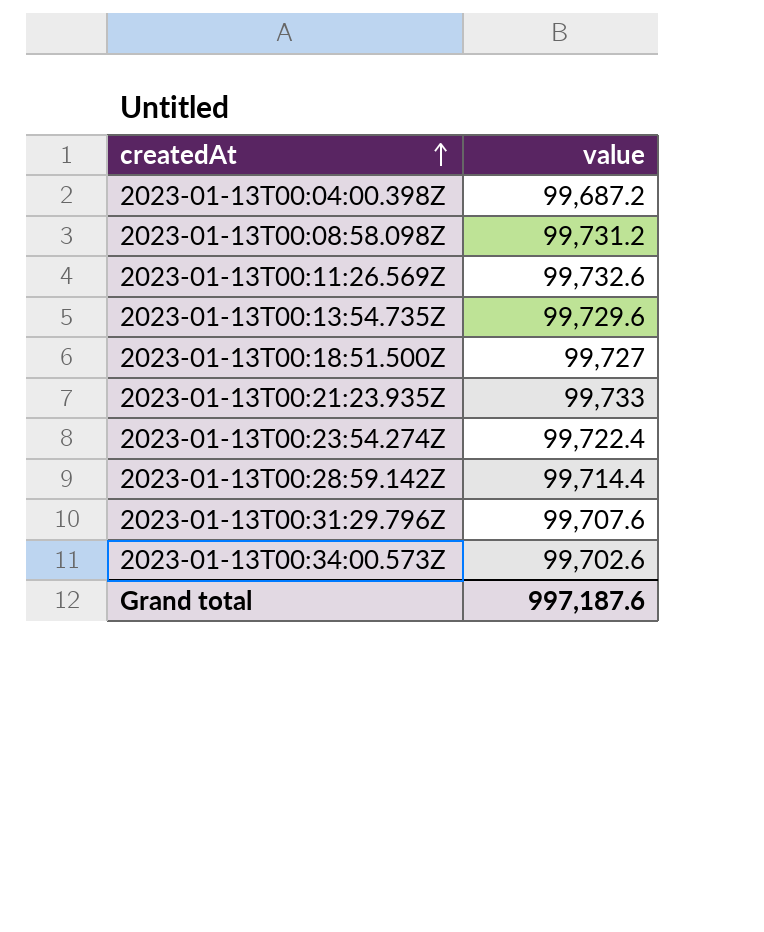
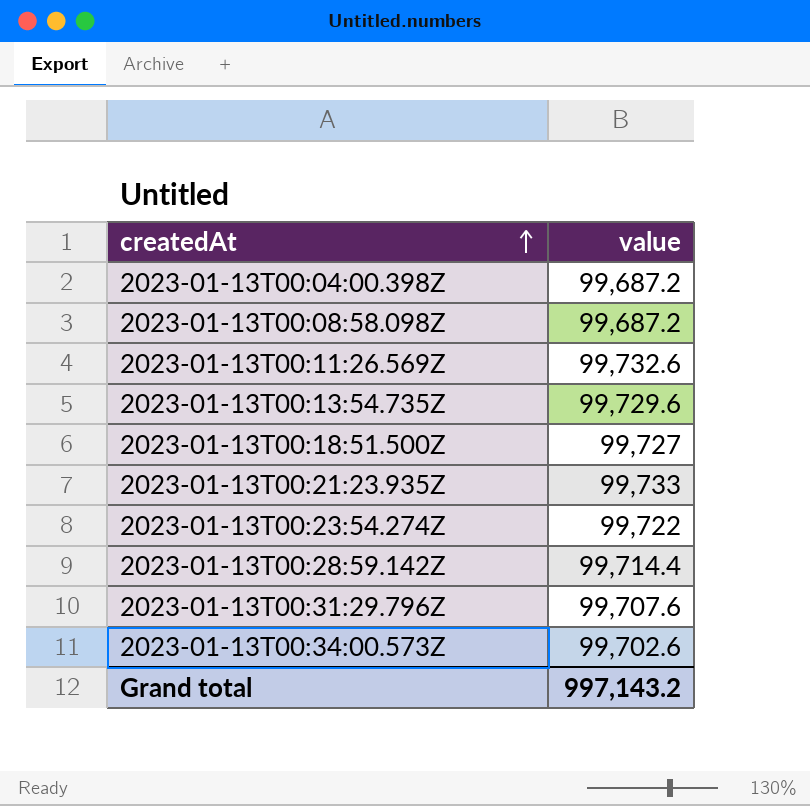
2023-01-13T00:08:58.098Z | value: 99,731.2 -> 99,687.2
2023-01-13T00:23:54.274Z | value: 99,722.4 -> 99,722
Grand total | value: 997,187.6 -> 997,143.2

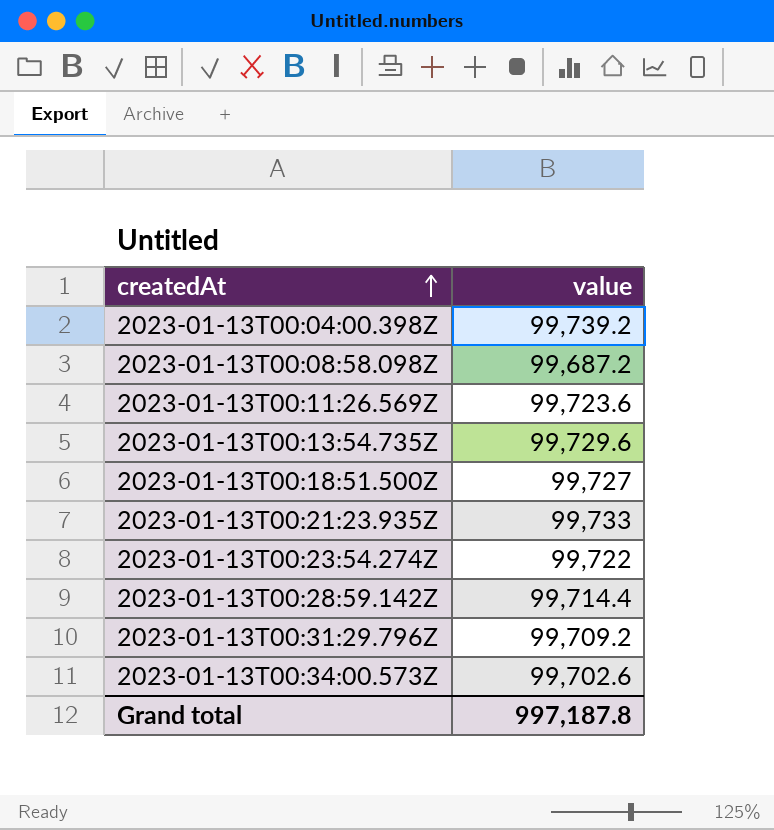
2023-01-13T00:04:00.398Z | value: 99,687.2 -> 99,739.2
2023-01-13T00:11:26.569Z | value: 99,732.6 -> 99,723.6
2023-01-13T00:31:29.796Z | value: 99,707.6 -> 99,709.2
Grand total | value: 997,143.2 -> 997,187.8

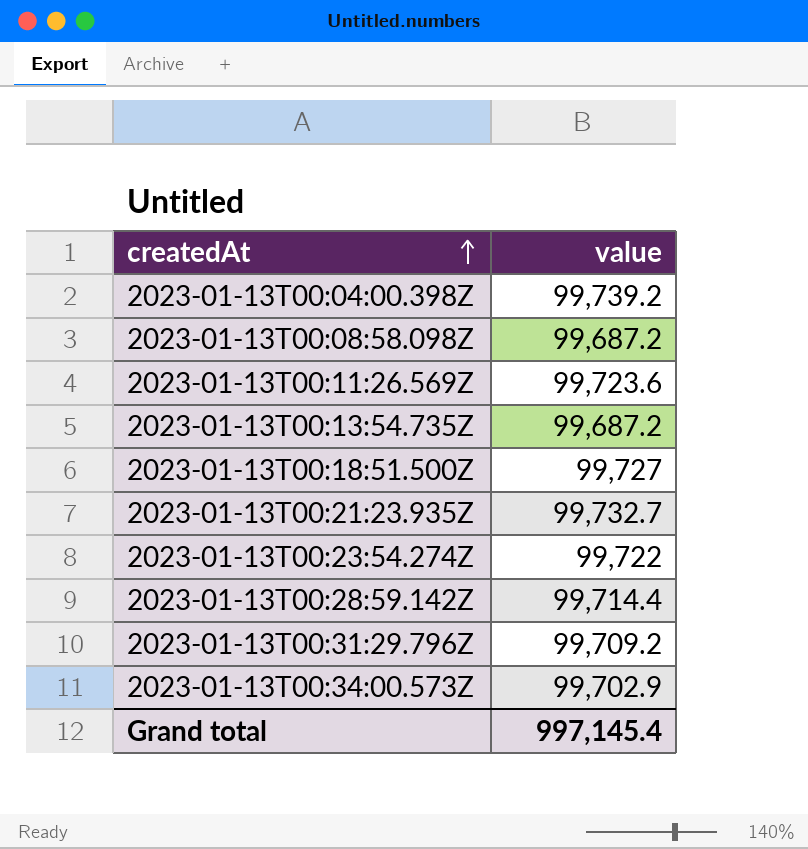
2023-01-13T00:13:54.735Z | value: 99,729.6 -> 99,687.2
2023-01-13T00:21:23.935Z | value: 99,733 -> 99,732.7
2023-01-13T00:34:00.573Z | value: 99,702.6 -> 99,702.9
Grand total | value: 997,187.8 -> 997,145.4

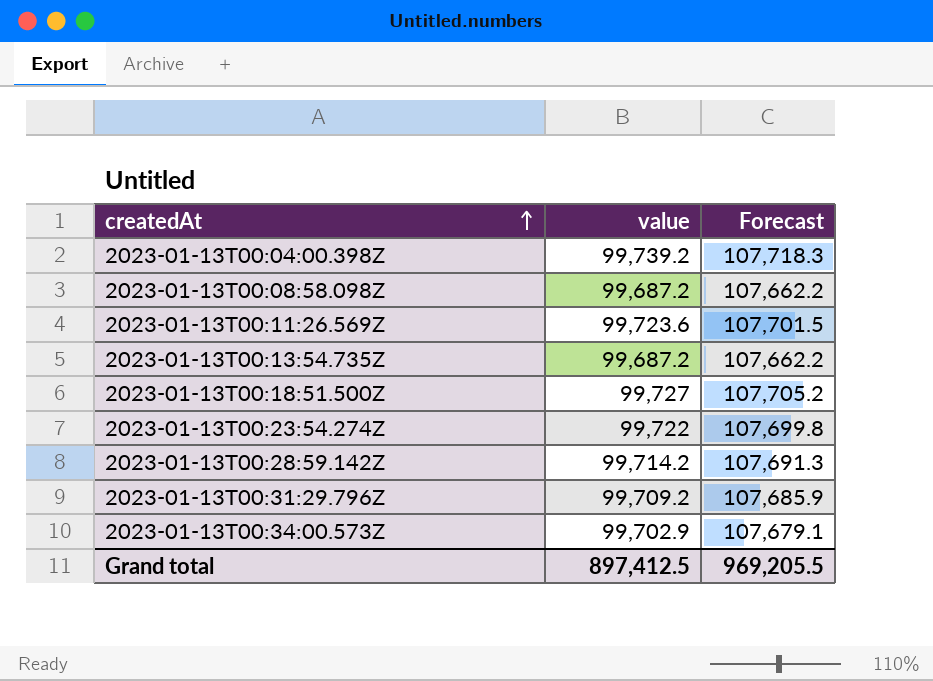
column Forecast | formula: none -> [value] * 1.08
row 2023-01-13T00:21:23.935Z: 99,732.7 -> none
2023-01-13T00:28:59.142Z | value: 99,714.4 -> 99,714.2
Grand total | value: 997,145.4 -> 897,412.5

